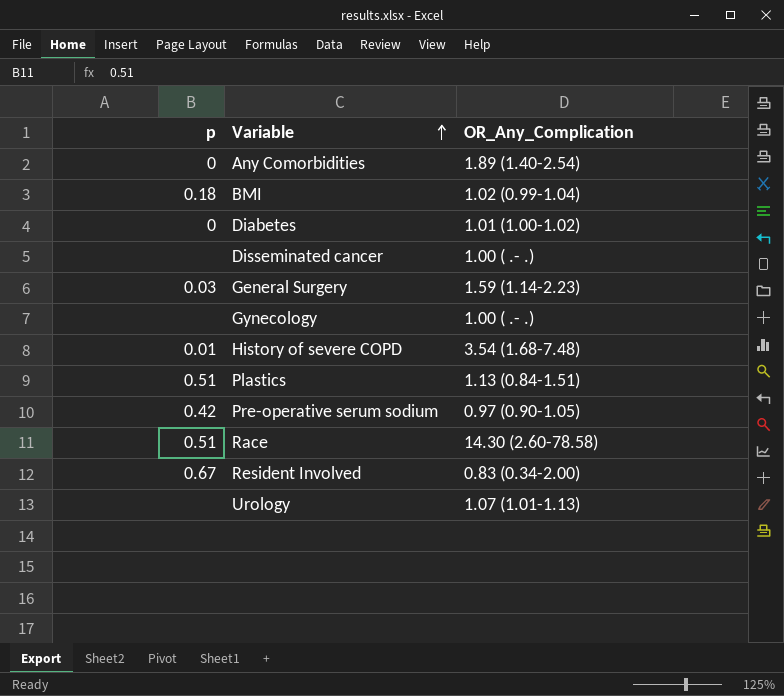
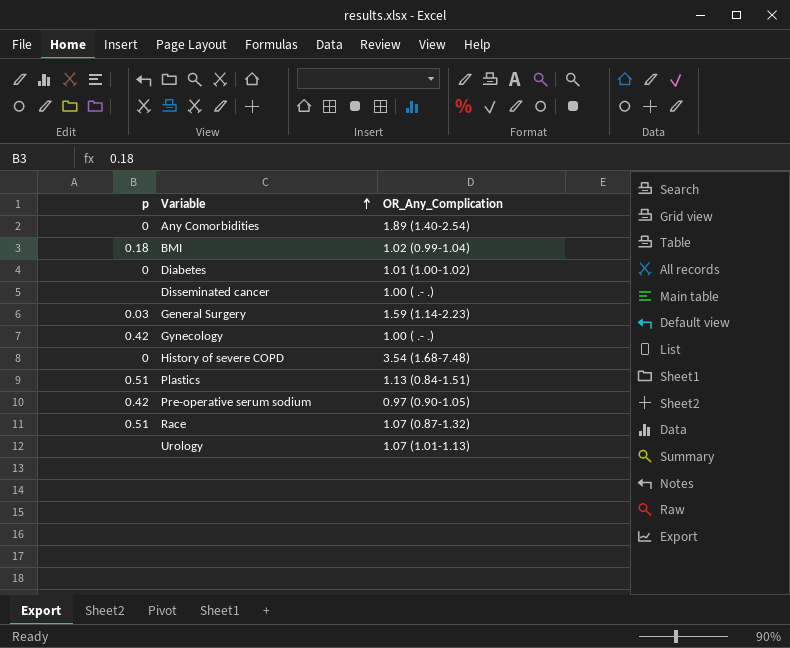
row Resident Involved: 0.67 | 0.83 (0.34-2.00) -> none
Gynecology | p: none -> 0.42
History of severe COPD | p: 0.01 -> 0
Race | OR_Any_Complication: 14.30 (2.60-78.58) -> 1.07 (0.87-1.32)

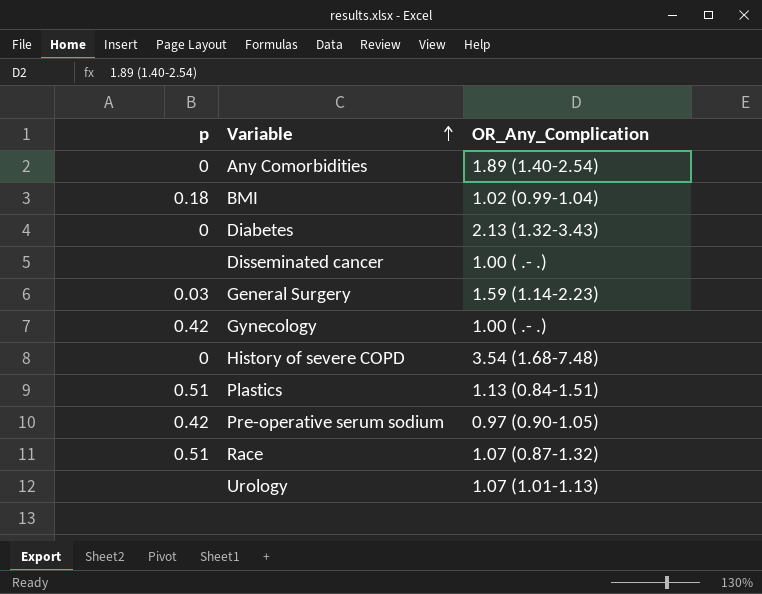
Diabetes | OR_Any_Complication: 1.01 (1.00-1.02) -> 2.13 (1.32-3.43)

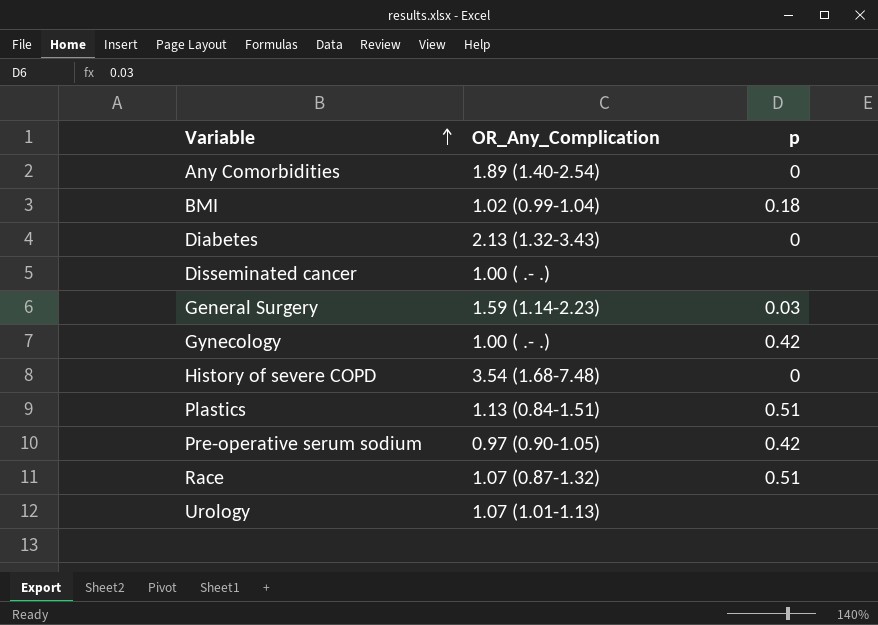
column p | position: 1 -> 3

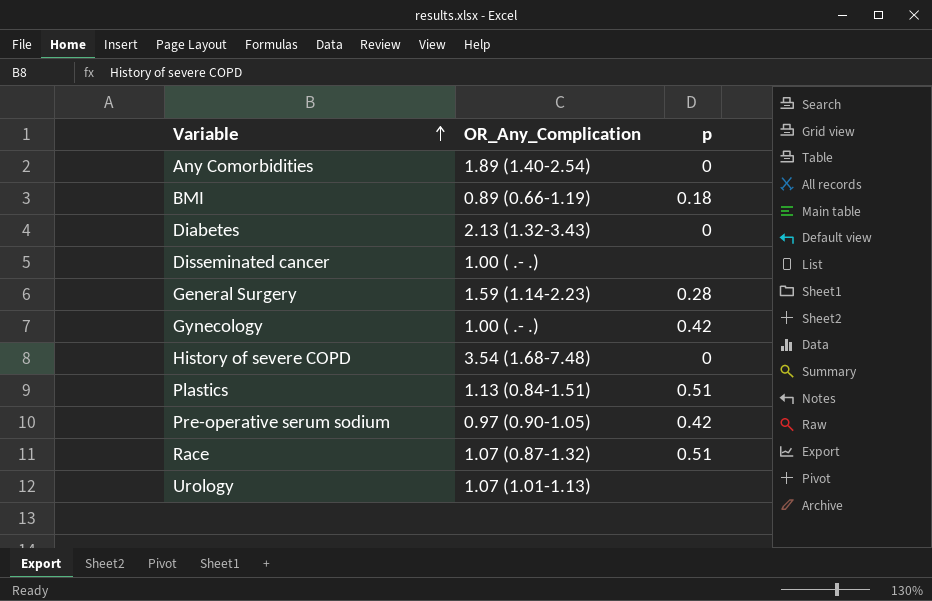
BMI | OR_Any_Complication: 1.02 (0.99-1.04) -> 0.89 (0.66-1.19)
General Surgery | p: 0.03 -> 0.28

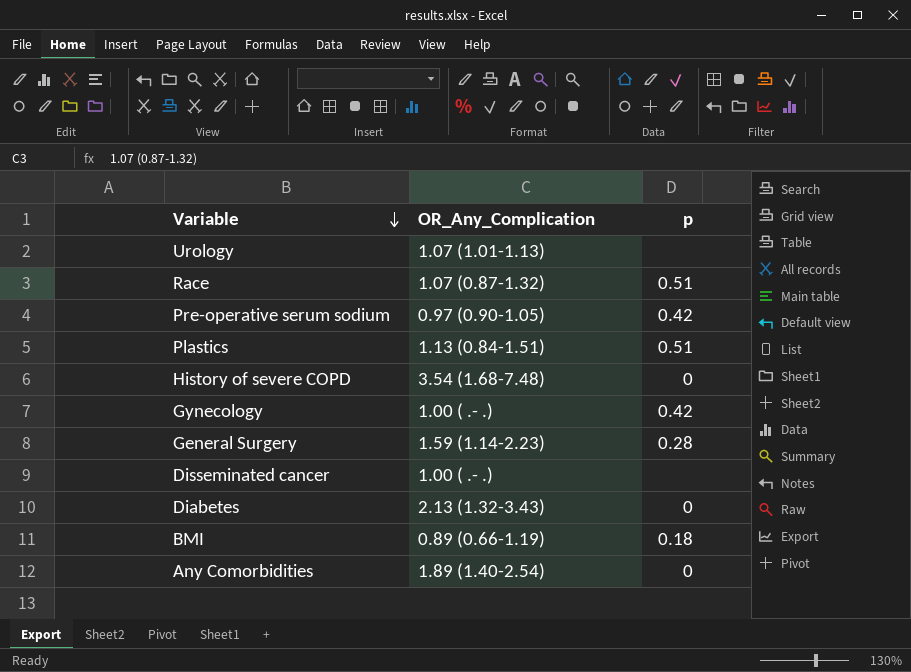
row order: Variable ascending -> Variable descending

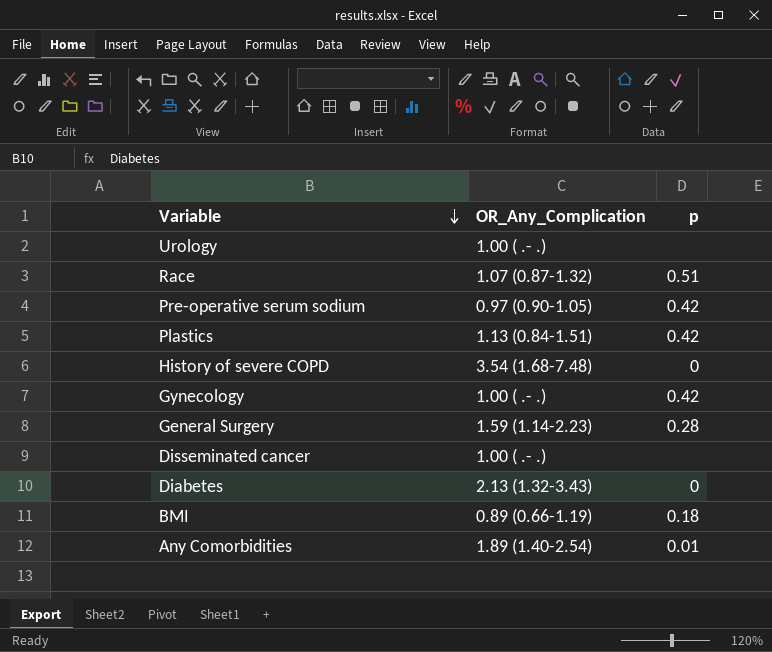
Urology | OR_Any_Complication: 1.07 (1.01-1.13) -> 1.00 ( .- .)
Plastics | p: 0.51 -> 0.42
Any Comorbidities | p: 0 -> 0.01

